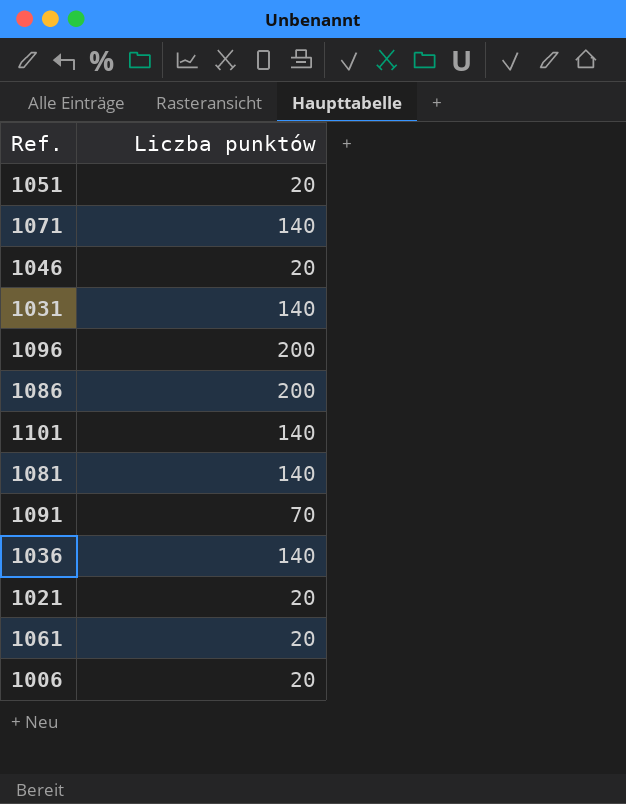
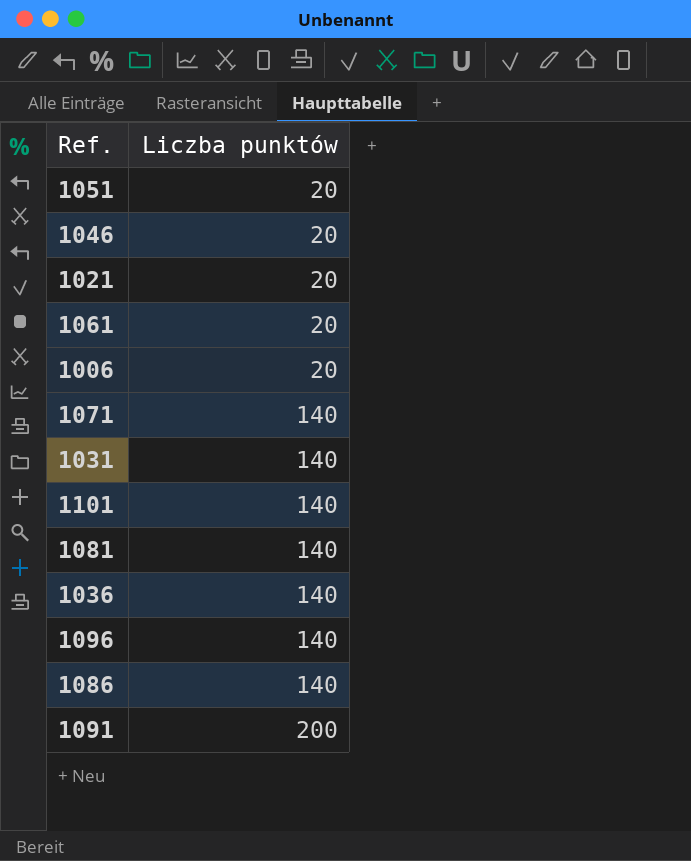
row order: none -> Liczba punktów ascending
1096 | Liczba punktów: 200 -> 140
1086 | Liczba punktów: 200 -> 140
1091 | Liczba punktów: 70 -> 200

